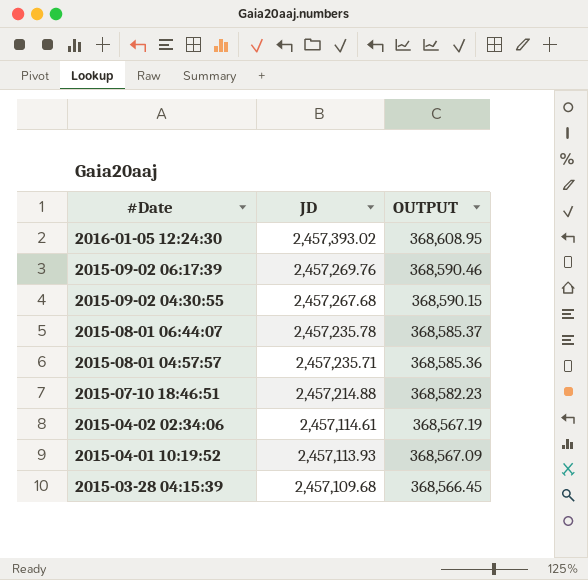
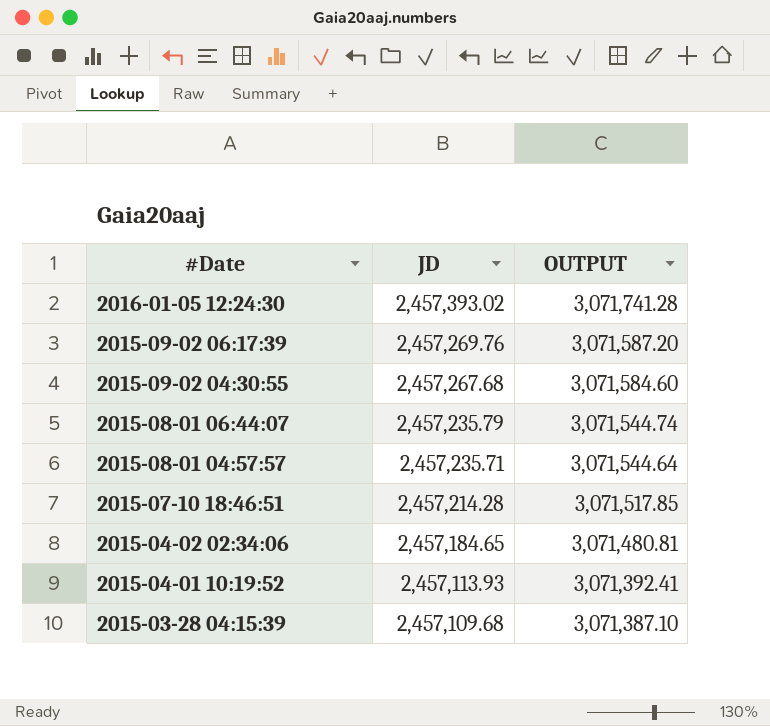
column OUTPUT | formula: [JD] * 0.15 -> [JD] * 1.25
2015-08-01 06:44:07 | JD: 2,457,235.78 -> 2,457,235.79
2015-07-10 18:46:51 | JD: 2,457,214.88 -> 2,457,214.28
2015-04-02 02:34:06 | JD: 2,457,114.61 -> 2,457,184.65

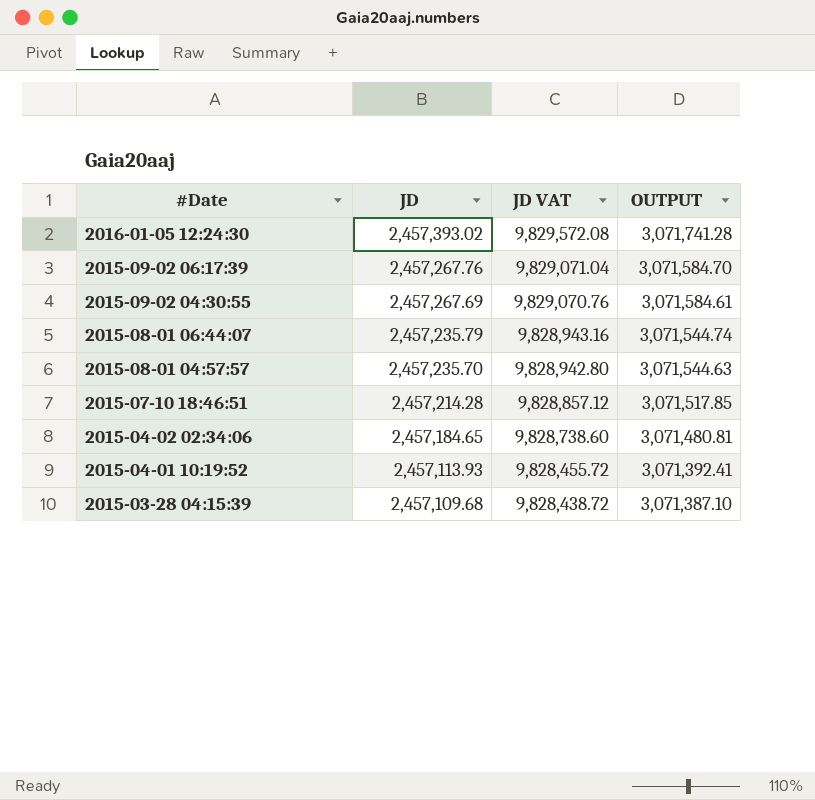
column JD VAT | formula: none -> [JD] * 4
2015-09-02 06:17:39 | JD: 2,457,269.76 -> 2,457,267.76
2015-09-02 06:17:39 | OUTPUT: 3,071,587.20 -> 3,071,584.70
2015-09-02 04:30:55 | JD: 2,457,267.68 -> 2,457,267.69
2015-09-02 04:30:55 | OUTPUT: 3,071,584.60 -> 3,071,584.61
2015-08-01 04:57:57 | JD: 2,457,235.71 -> 2,457,235.70
2015-08-01 04:57:57 | OUTPUT: 3,071,544.64 -> 3,071,544.63

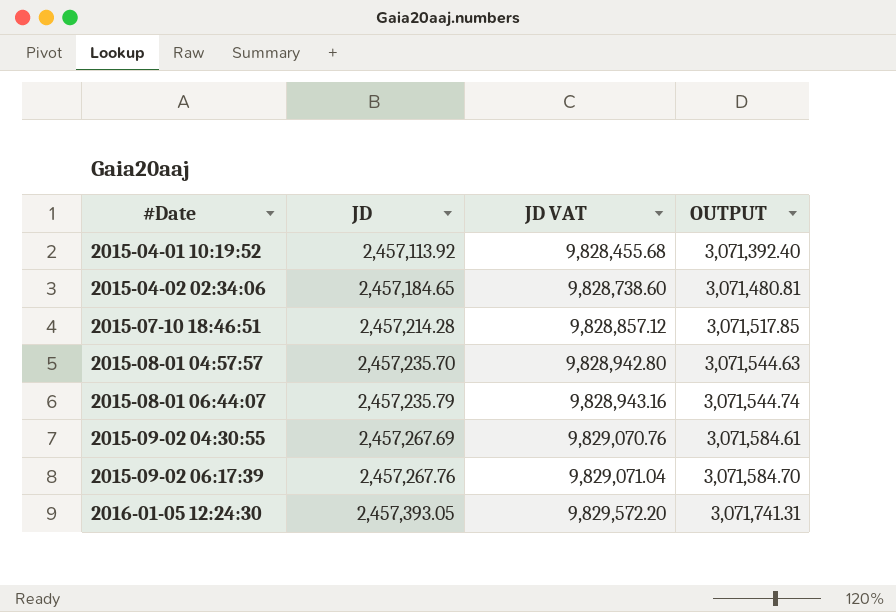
row order: #Date descending -> #Date ascending
row 2015-03-28 04:15:39: 2,457,109.68 | 9,828,438.72 | 3,071,387.10 -> none
2015-04-01 10:19:52 | JD: 2,457,113.93 -> 2,457,113.92
2015-04-01 10:19:52 | JD VAT: 9,828,455.72 -> 9,828,455.68
2015-04-01 10:19:52 | OUTPUT: 3,071,392.41 -> 3,071,392.40
2016-01-05 12:24:30 | JD: 2,457,393.02 -> 2,457,393.05
2016-01-05 12:24:30 | JD VAT: 9,829,572.08 -> 9,829,572.20
2016-01-05 12:24:30 | OUTPUT: 3,071,741.28 -> 3,071,741.31

